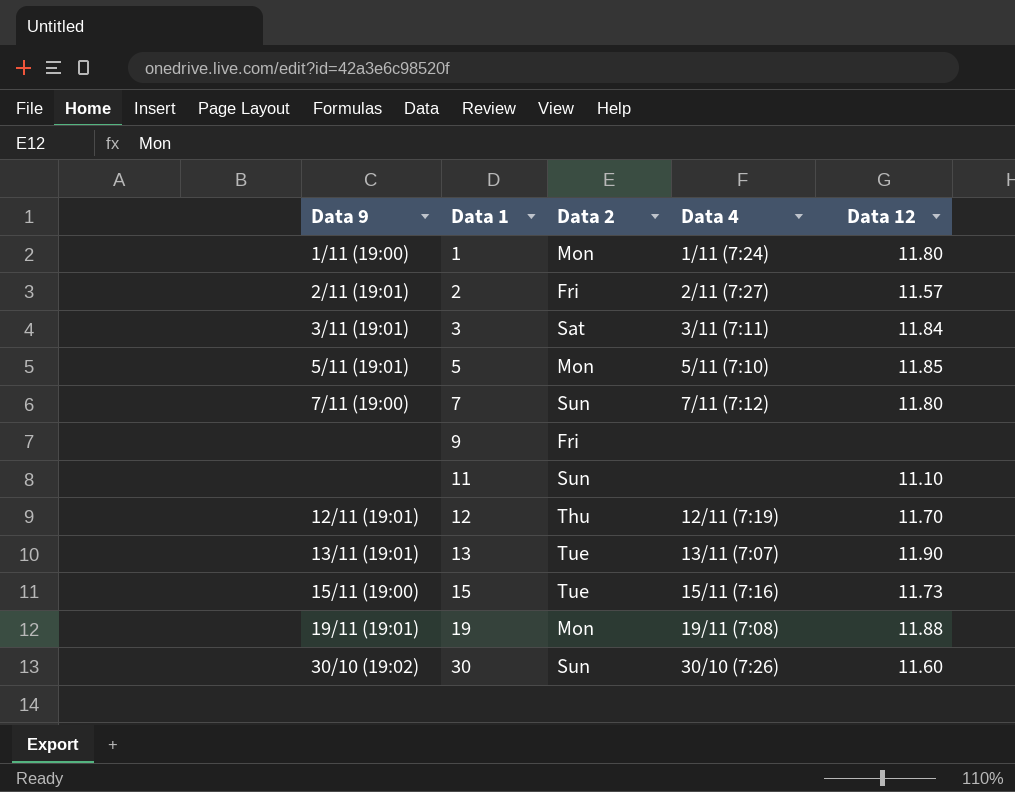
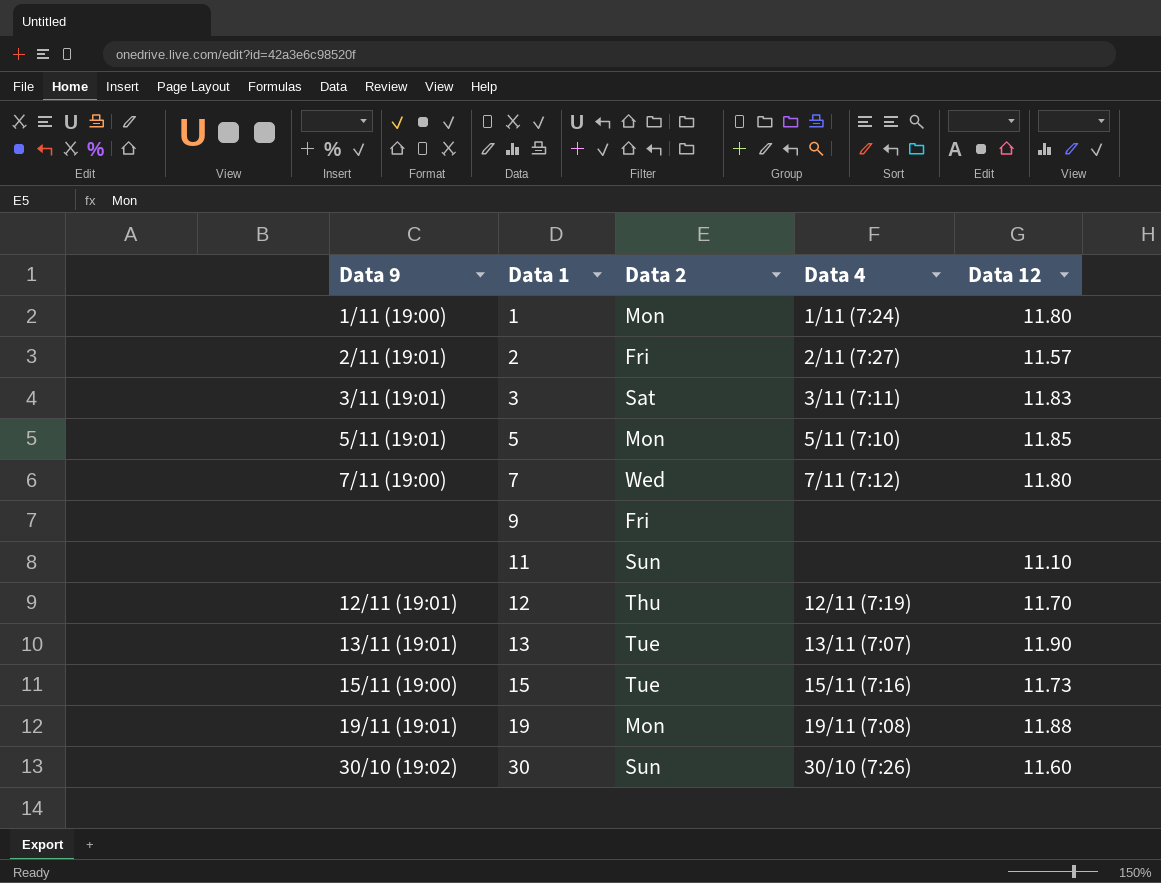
3 | Data 12: 11.84 -> 11.83
7 | Data 2: Sun -> Wed

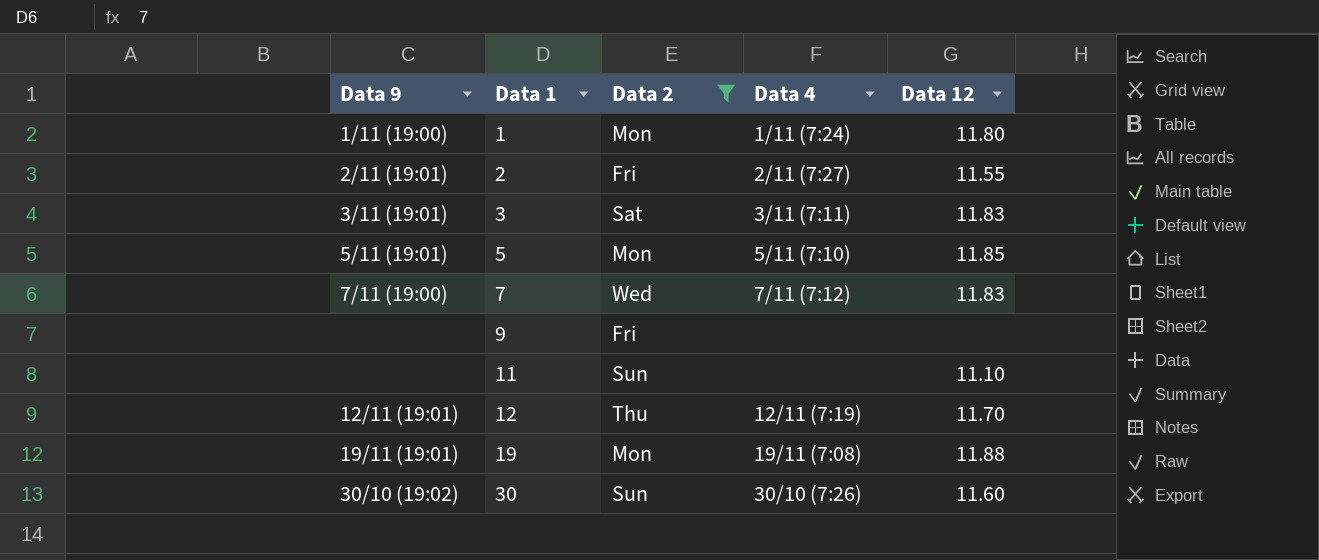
filter: none -> Data 2 != Tue
2 | Data 12: 11.57 -> 11.55
7 | Data 12: 11.80 -> 11.83

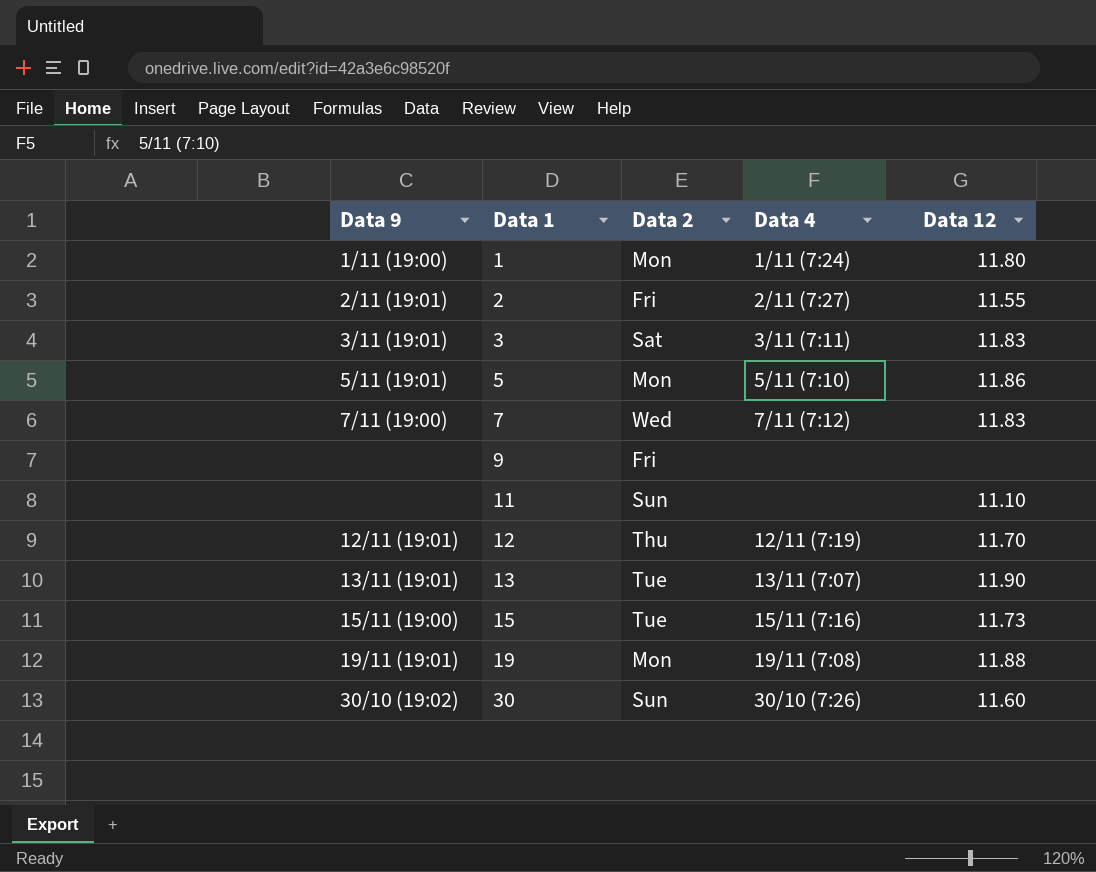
filter: Data 2 != Tue -> none
5 | Data 12: 11.85 -> 11.86

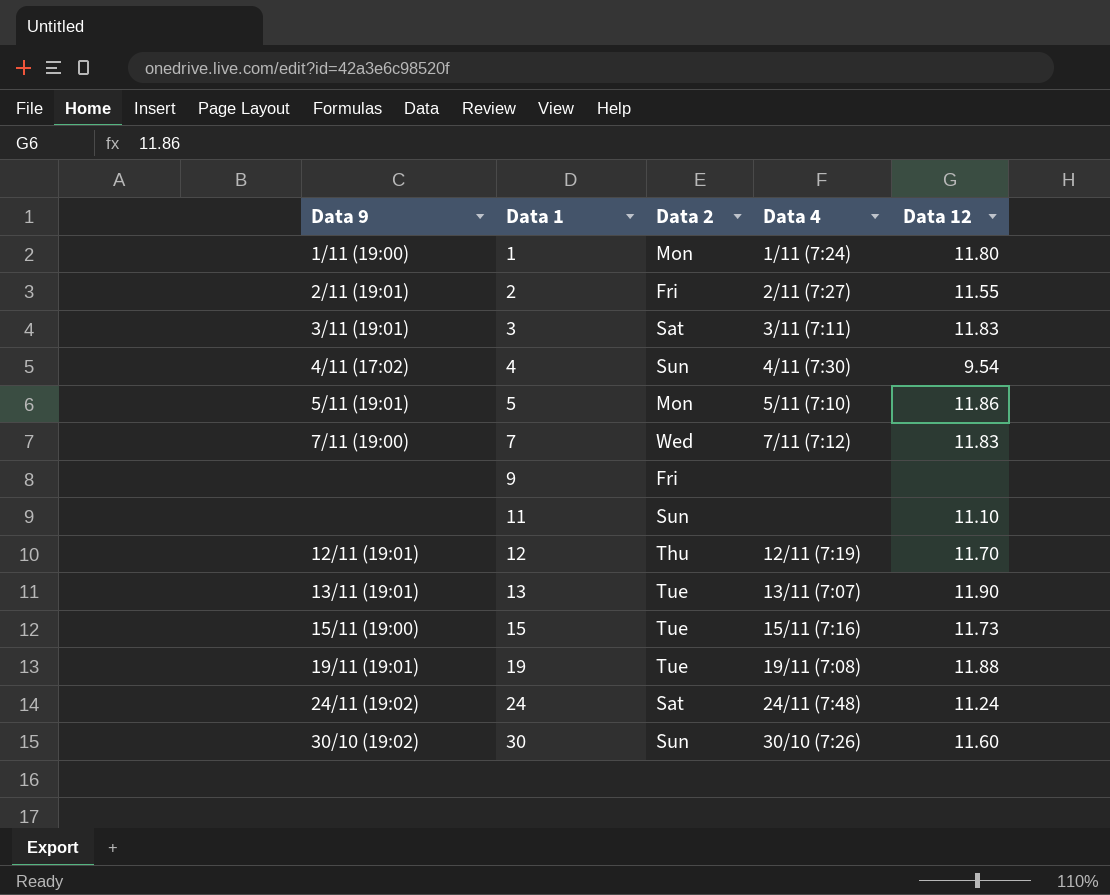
row 4: none -> 4/11 (17:02) | Sun | 4/11 (7:30) | 9.54
19 | Data 2: Mon -> Tue
row 24: none -> 24/11 (19:02) | Sat | 24/11 (7:48) | 11.24

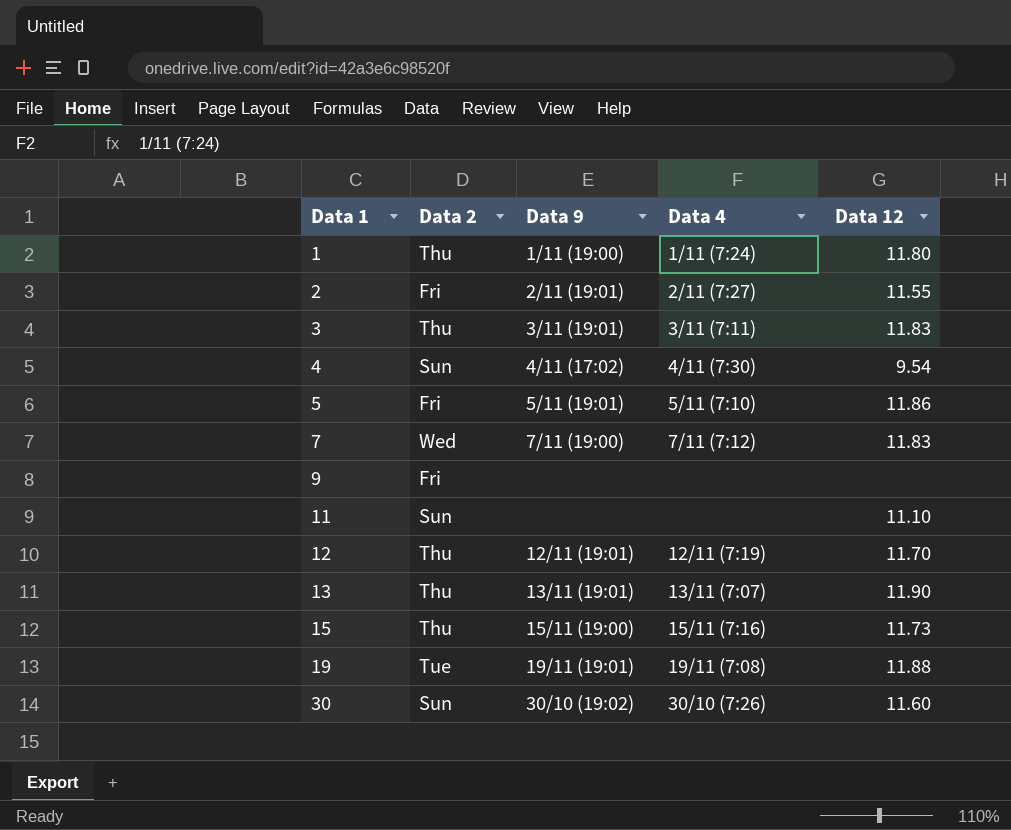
column Data 9 | position: 1 -> 3
row 24: 24/11 (19:02) | Sat | 24/11 (7:48) | 11.24 -> none
1 | Data 2: Mon -> Thu
3 | Data 2: Sat -> Thu
5 | Data 2: Mon -> Fri
13 | Data 2: Tue -> Thu
15 | Data 2: Tue -> Thu

